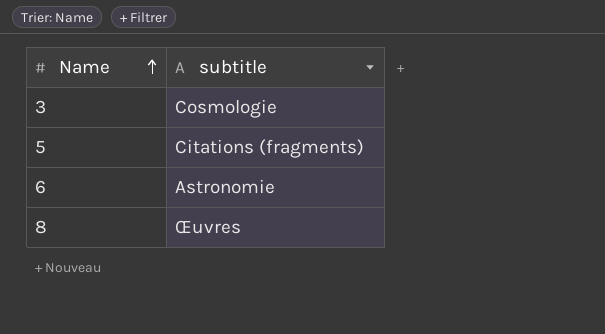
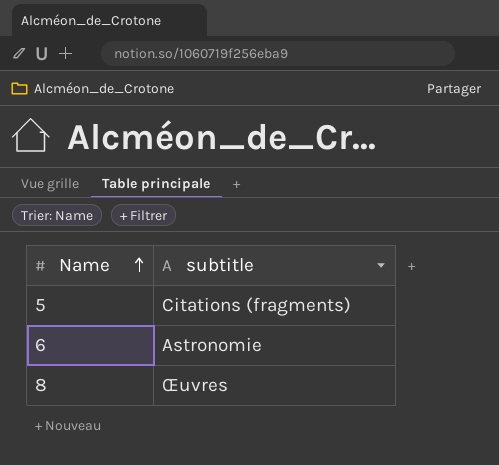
row 3: Cosmologie -> none

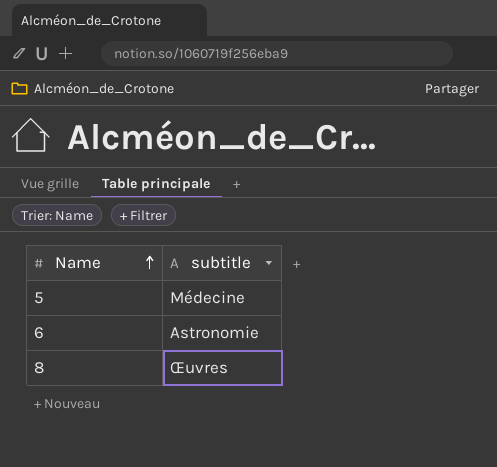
5 | subtitle: Citations (fragments) -> Médecine

